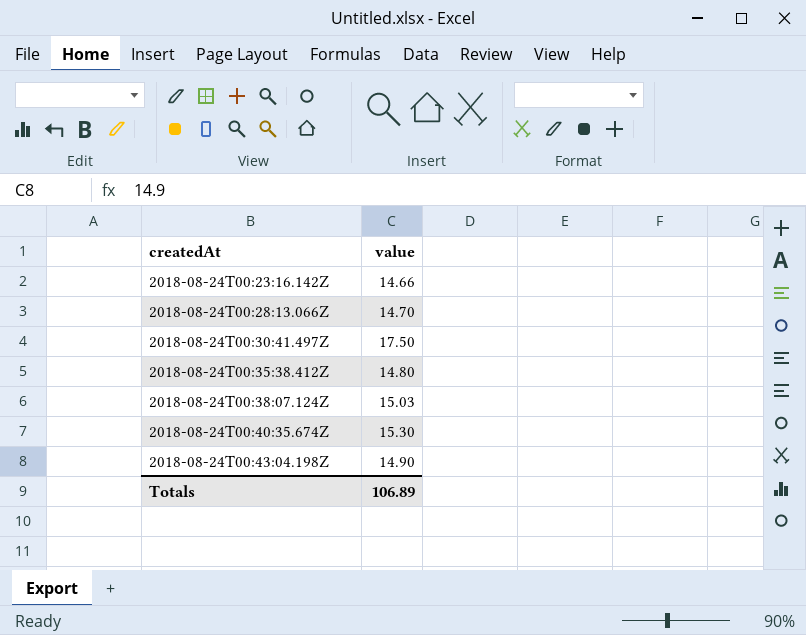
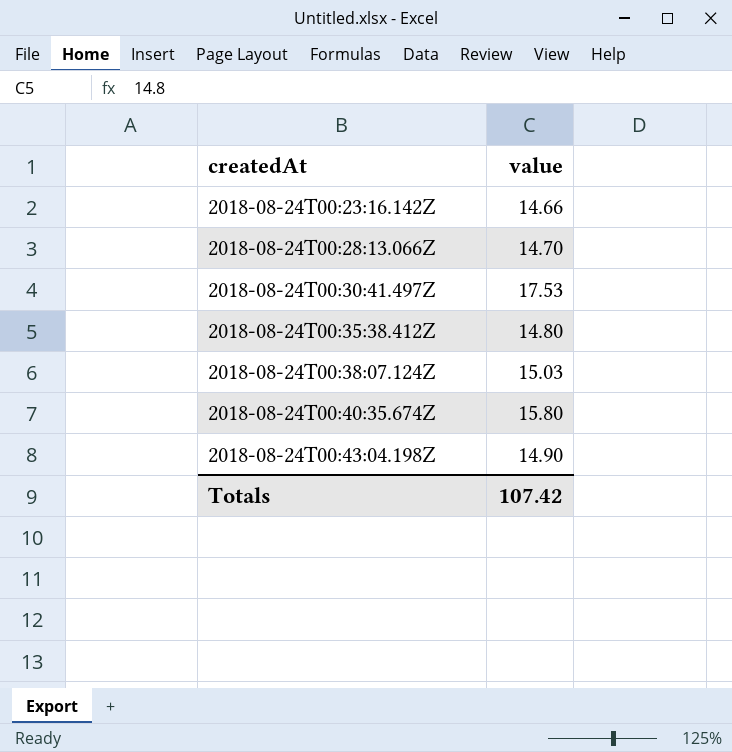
2018-08-24T00:30:41.497Z | value: 17.50 -> 17.53
2018-08-24T00:40:35.674Z | value: 15.30 -> 15.80
Totals | value: 106.89 -> 107.42

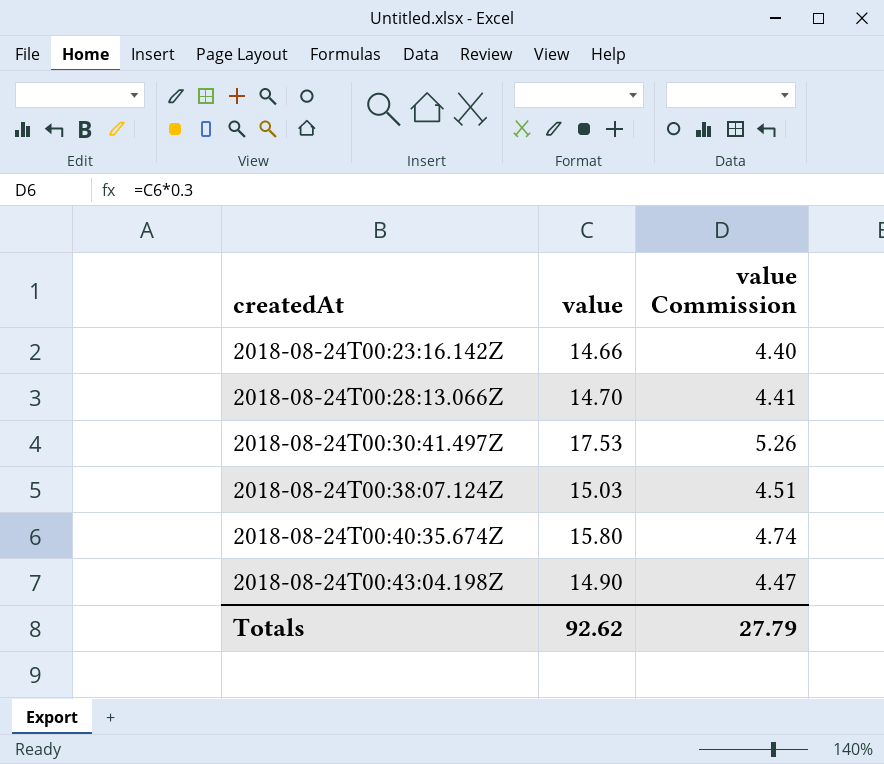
column value Commission | formula: none -> [value] * 0.3
row 2018-08-24T00:35:38.412Z: 14.80 -> none
Totals | value: 107.42 -> 92.62

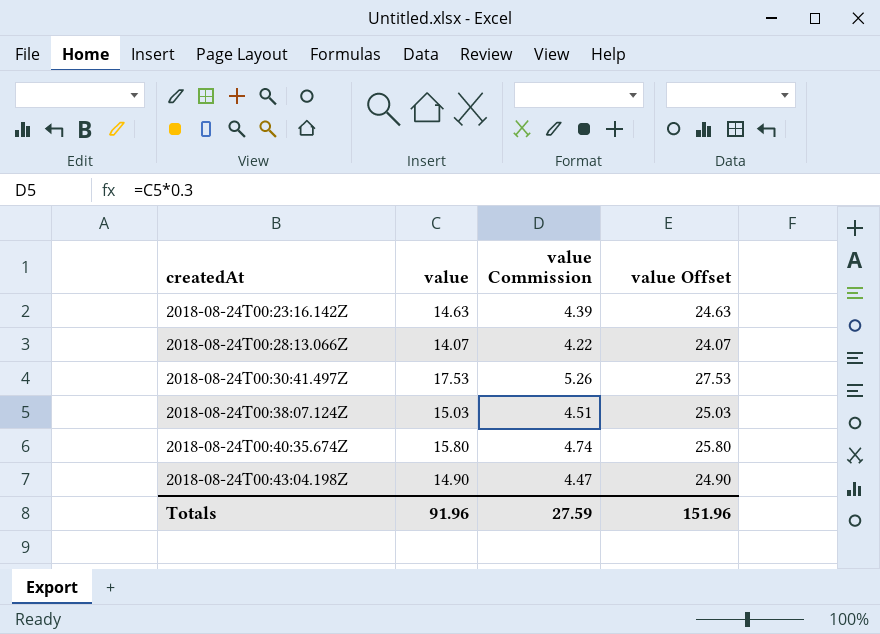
column value Offset | formula: none -> [value] + 10
2018-08-24T00:23:16.142Z | value: 14.66 -> 14.63
2018-08-24T00:23:16.142Z | value Commission: 4.40 -> 4.39
2018-08-24T00:28:13.066Z | value: 14.70 -> 14.07
2018-08-24T00:28:13.066Z | value Commission: 4.41 -> 4.22
Totals | value: 92.62 -> 91.96
Totals | value Commission: 27.79 -> 27.59

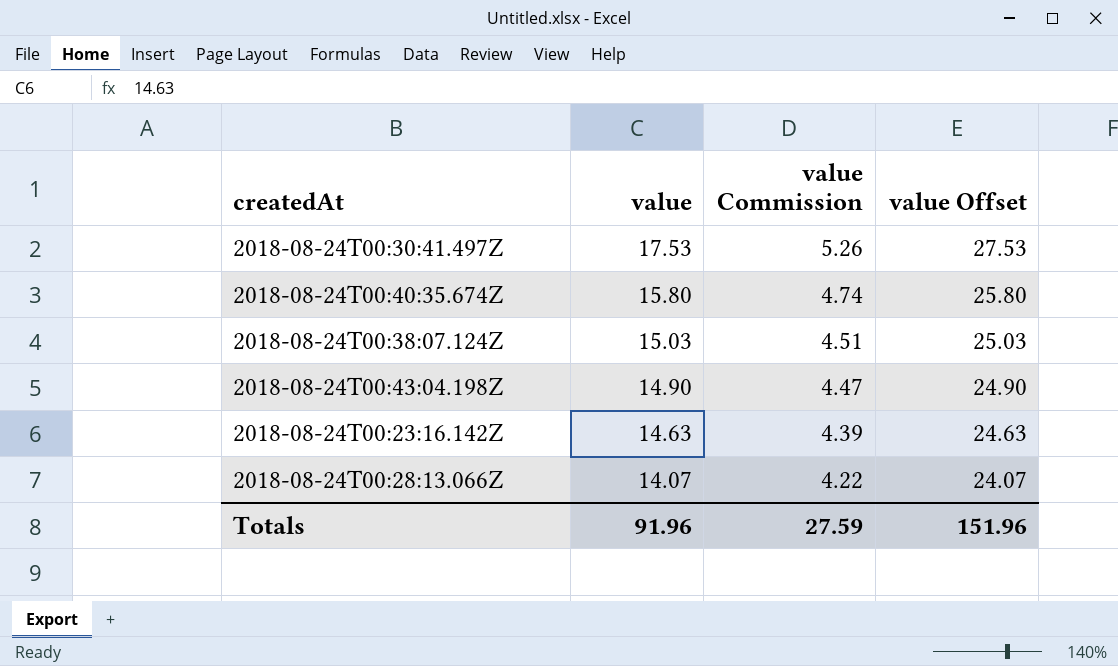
row order: createdAt ascending -> value descending

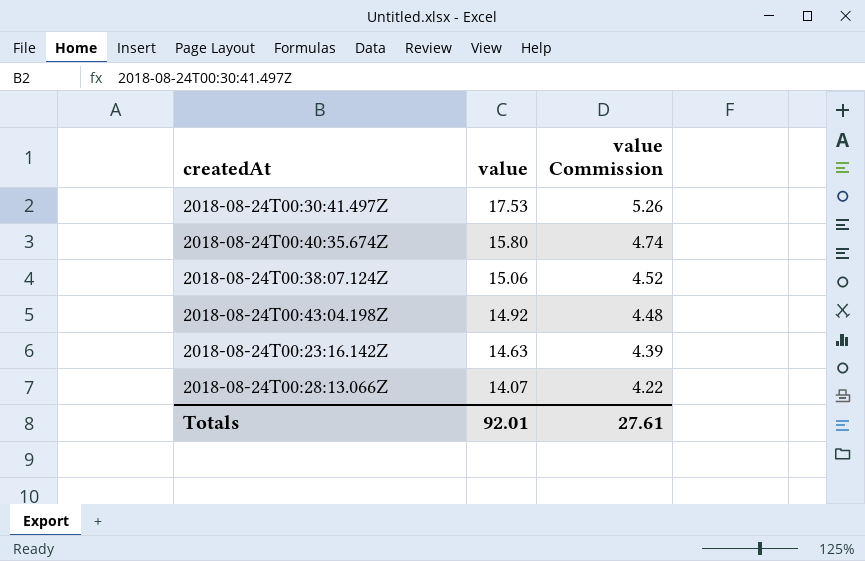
column value Offset | formula: [value] + 10 -> none
2018-08-24T00:38:07.124Z | value: 15.03 -> 15.06
2018-08-24T00:38:07.124Z | value Commission: 4.51 -> 4.52
2018-08-24T00:43:04.198Z | value: 14.90 -> 14.92
2018-08-24T00:43:04.198Z | value Commission: 4.47 -> 4.48
Totals | value: 91.96 -> 92.01
Totals | value Commission: 27.59 -> 27.61

